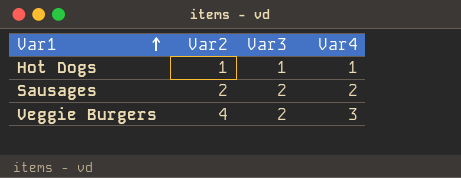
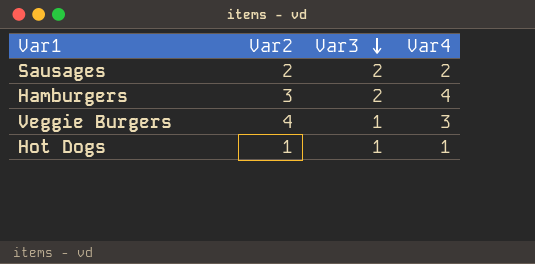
row order: Var1 ascending -> Var3 descending
row Hamburgers: none -> 3 | 2 | 4
Veggie Burgers | Var3: 2 -> 1

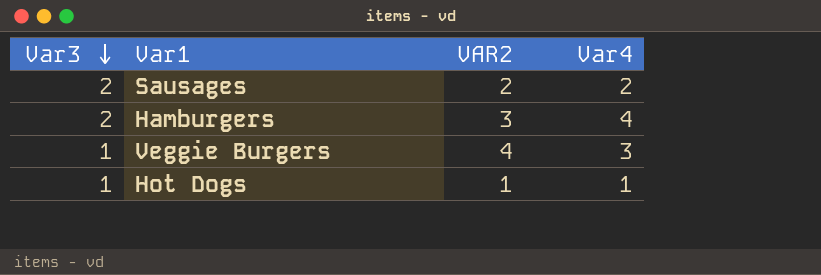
column Var3 | position: 3 -> 1
column name: Var2 -> VAR2

